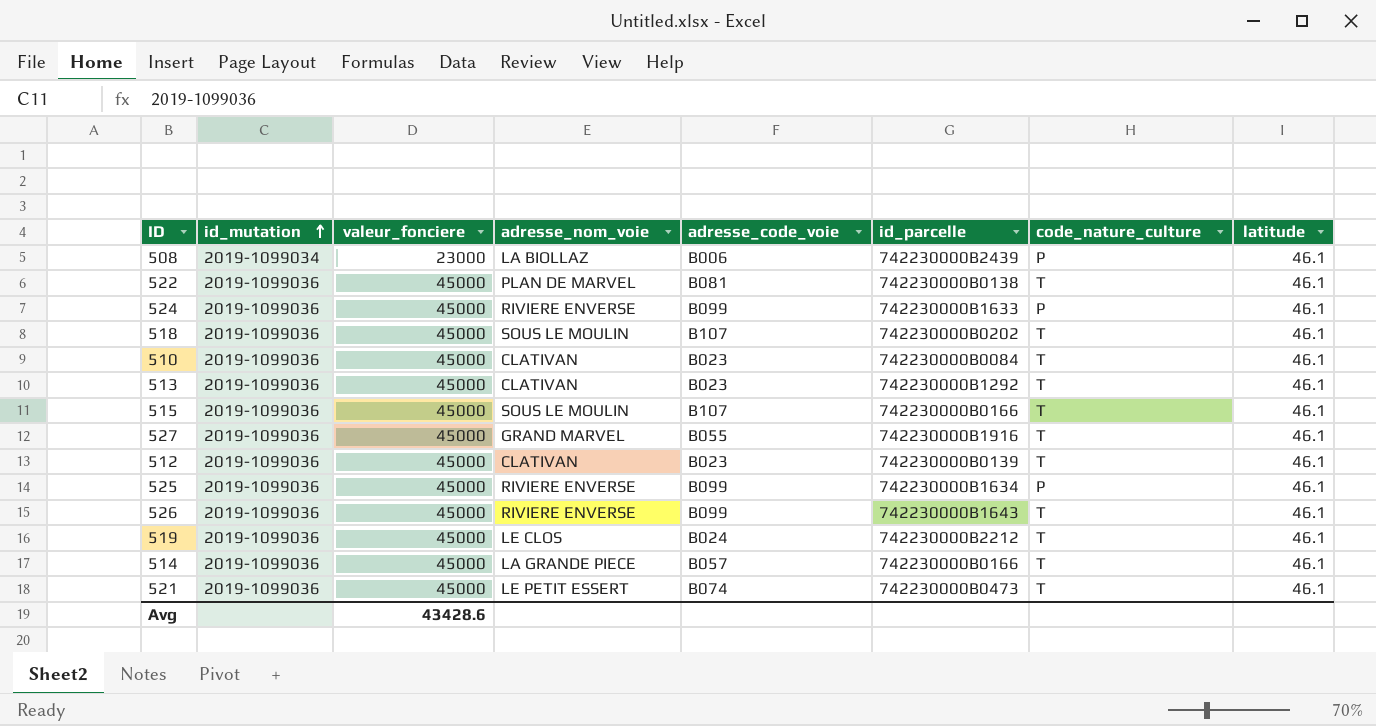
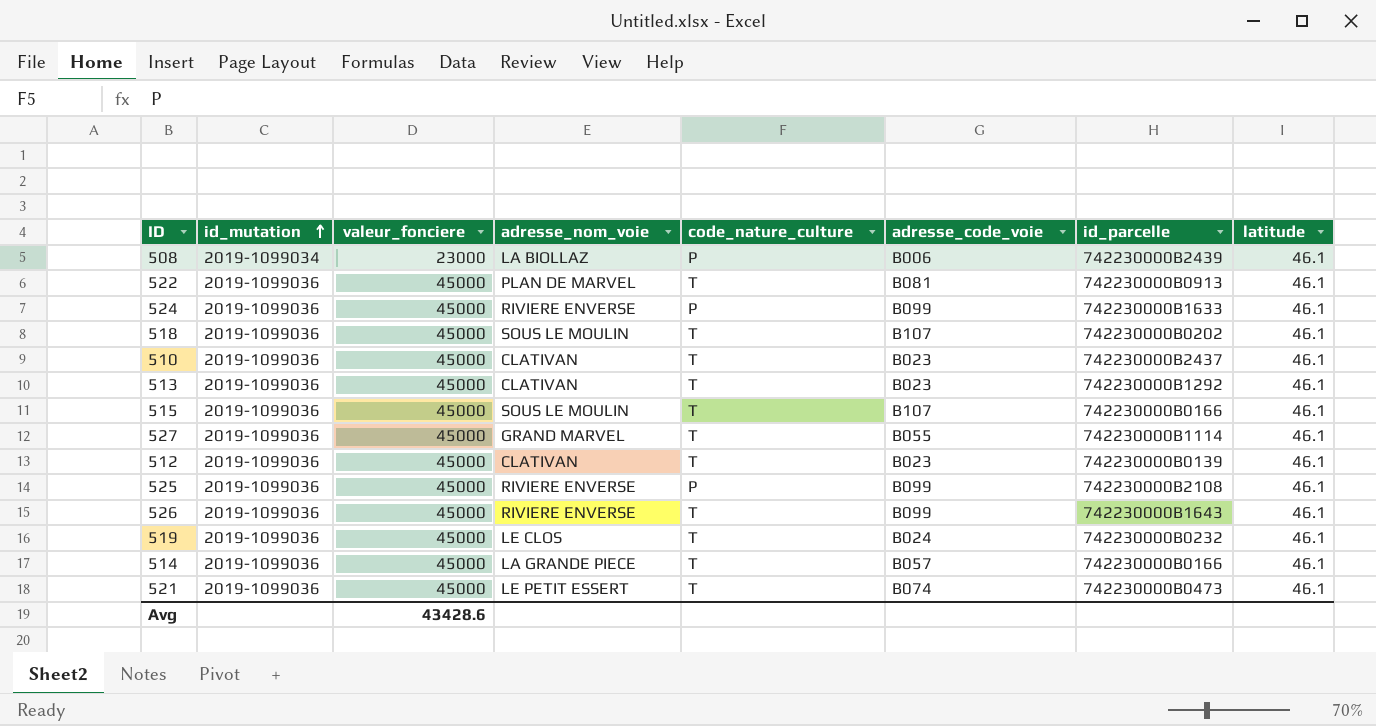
column code_nature_culture | position: 7 -> 5
522 | id_parcelle: 742230000B0138 -> 742230000B0913
510 | id_parcelle: 742230000B0084 -> 742230000B2437
527 | id_parcelle: 742230000B1916 -> 742230000B1114
525 | id_parcelle: 742230000B1634 -> 742230000B2108
519 | id_parcelle: 742230000B2212 -> 742230000B0232

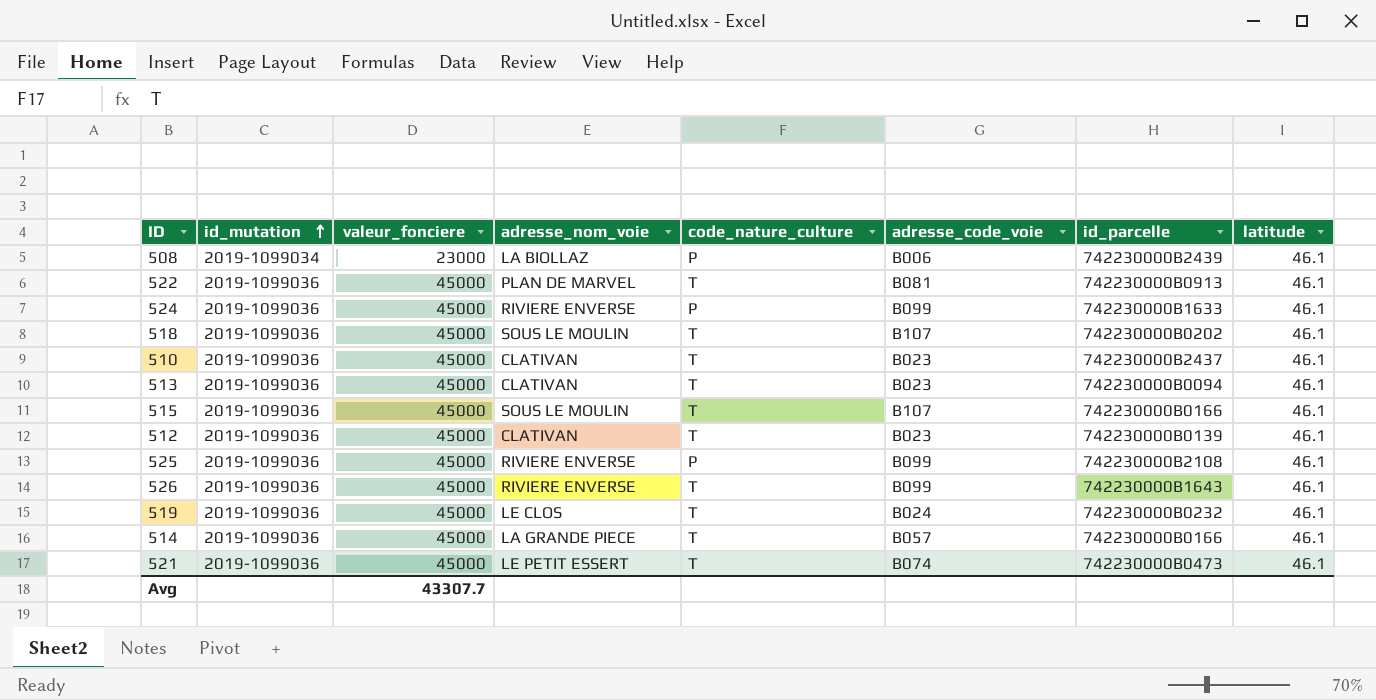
row 527: 2019-1099036 | 45000 | GRAND MARVEL | T | B055 | 742230000B1114 | 46.1 -> none
513 | id_parcelle: 742230000B1292 -> 742230000B0094
Avg | valeur_fonciere: 43428.6 -> 43307.7

